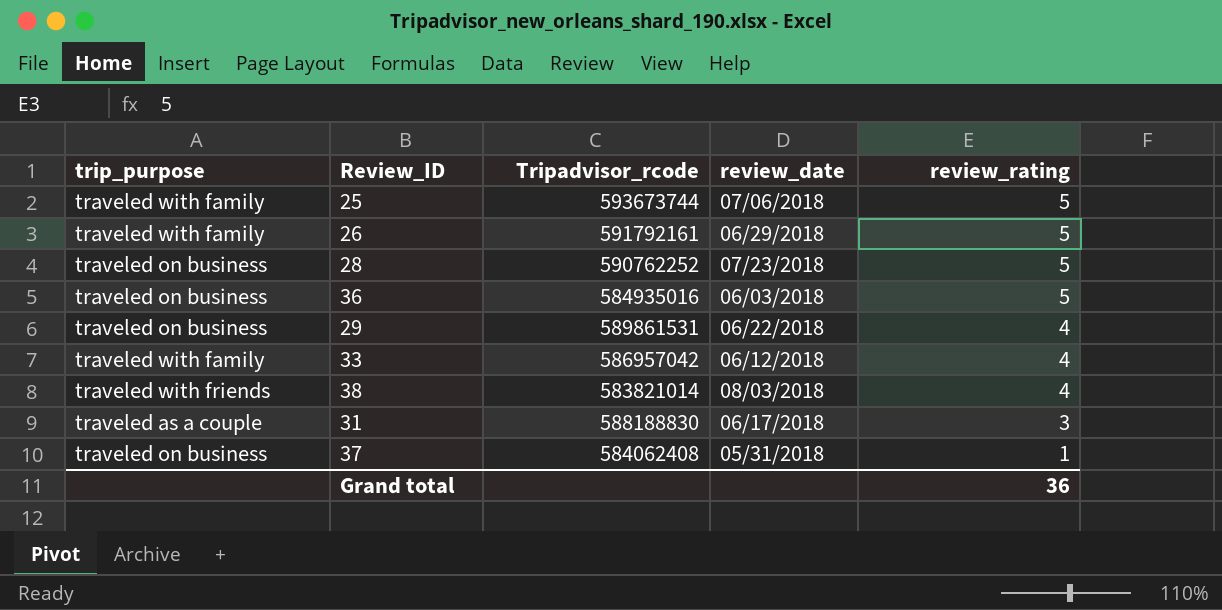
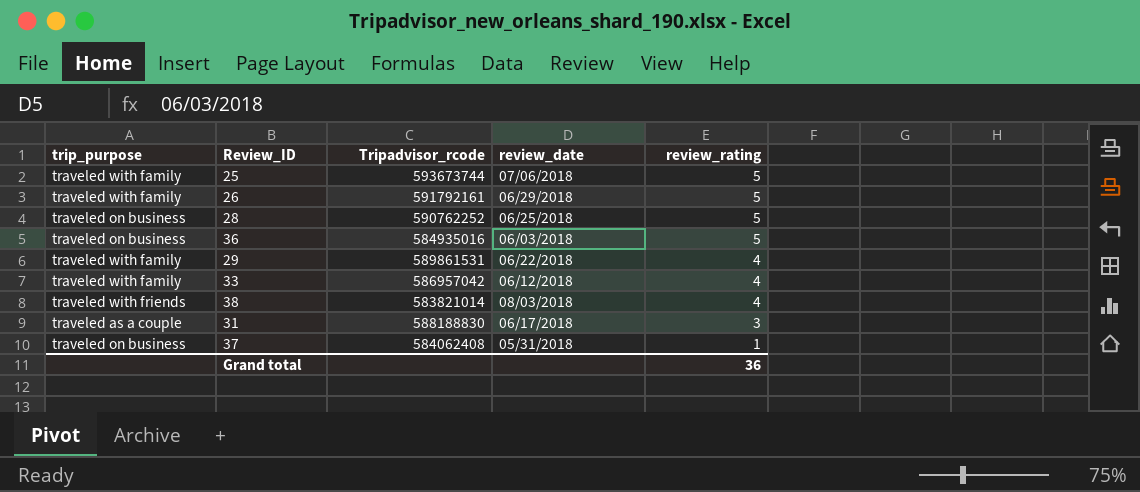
28 | review_date: 07/23/2018 -> 06/25/2018
29 | trip_purpose: traveled on business -> traveled with family

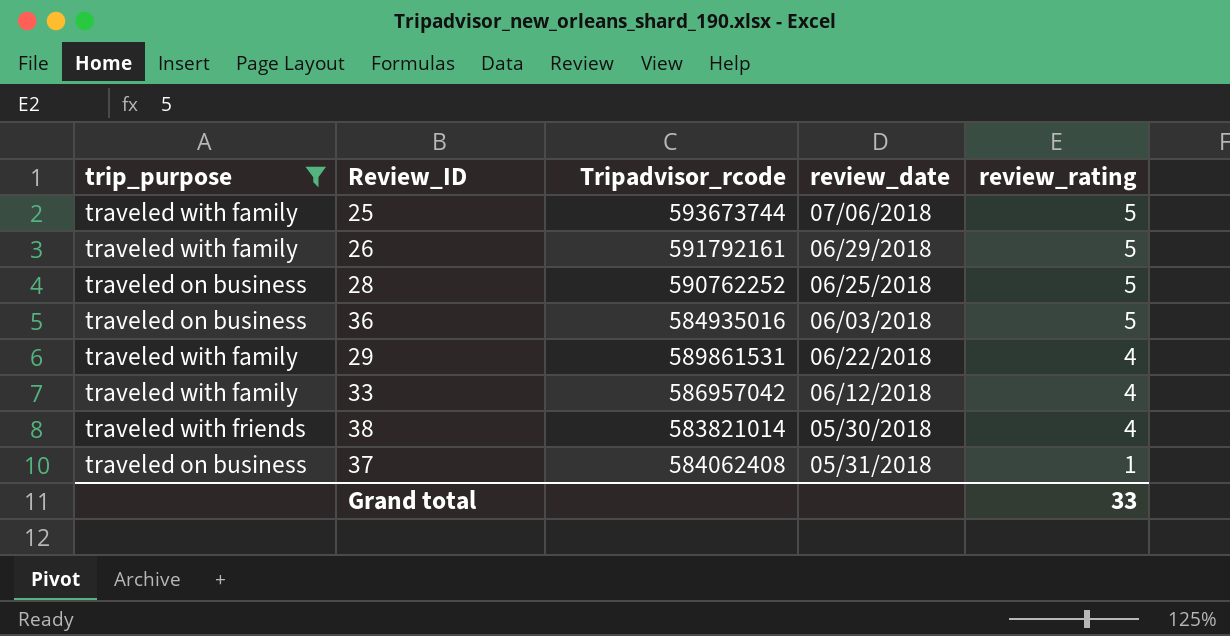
filter: none -> trip_purpose != traveled as a couple
38 | review_date: 08/03/2018 -> 05/30/2018
Grand total | review_rating: 36 -> 33

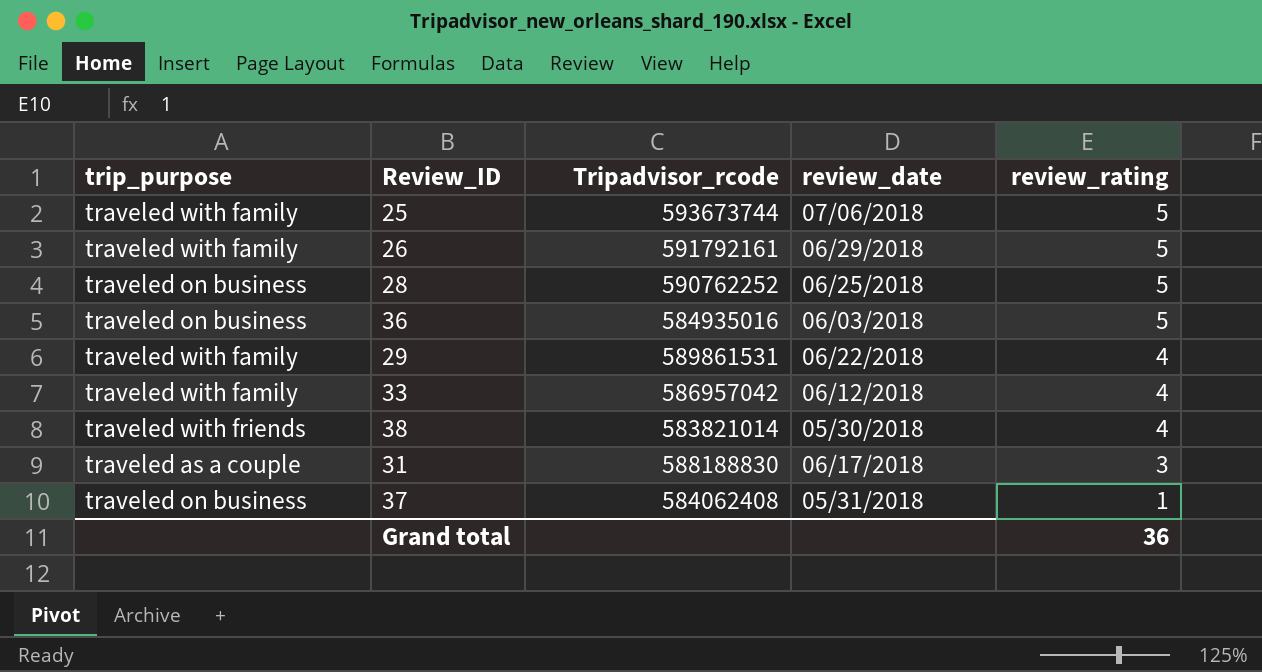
filter: trip_purpose != traveled as a couple -> none
Grand total | review_rating: 33 -> 36

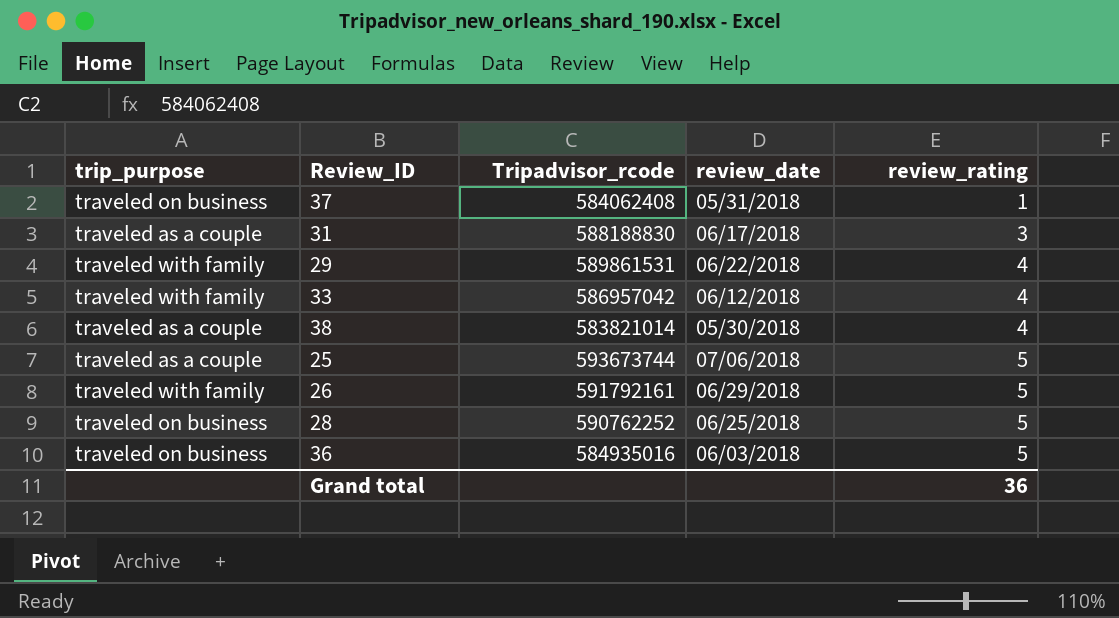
row order: review_rating descending -> review_rating ascending
38 | trip_purpose: traveled with friends -> traveled as a couple
25 | trip_purpose: traveled with family -> traveled as a couple

